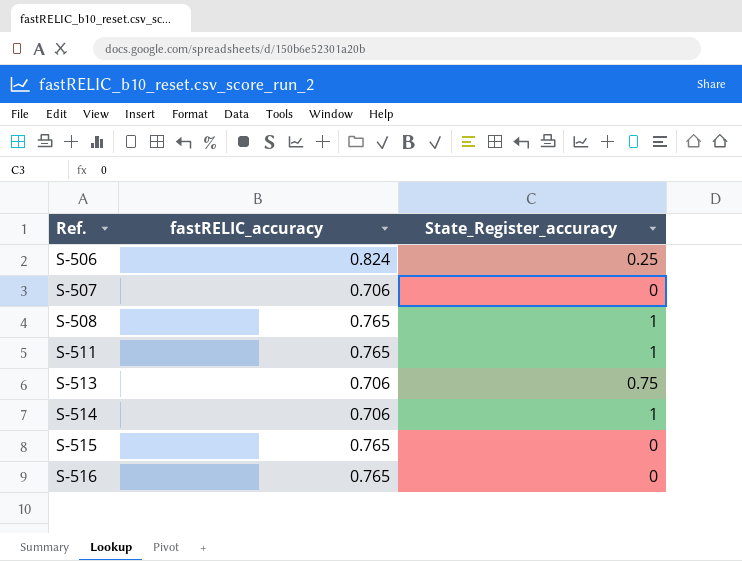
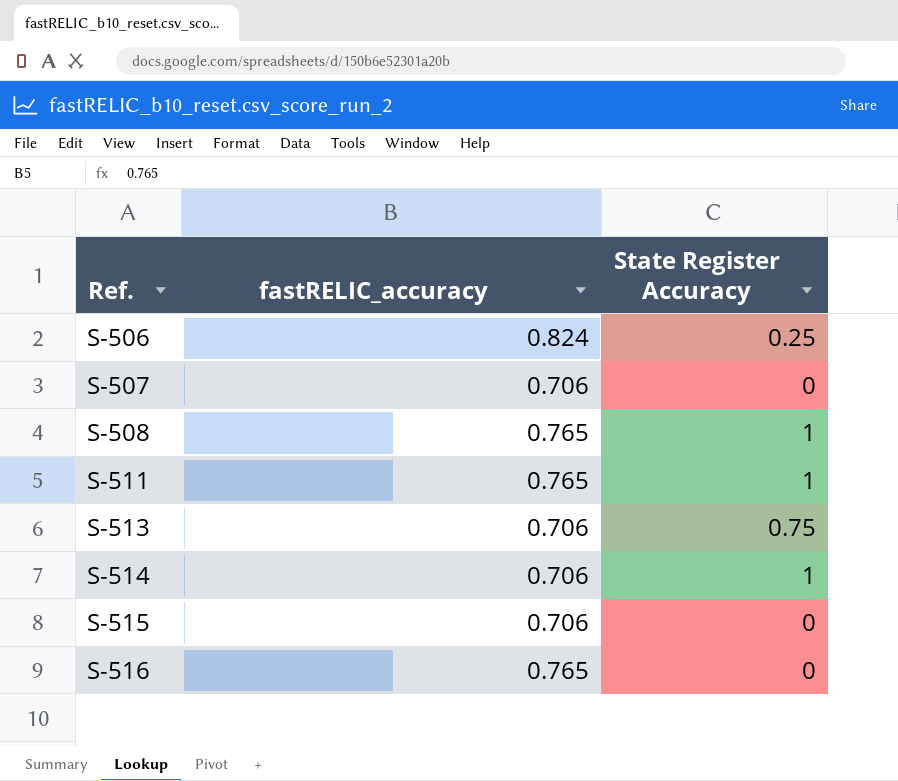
column name: State_Register_accuracy -> State Register Accuracy
S-515 | fastRELIC_accuracy: 0.765 -> 0.706

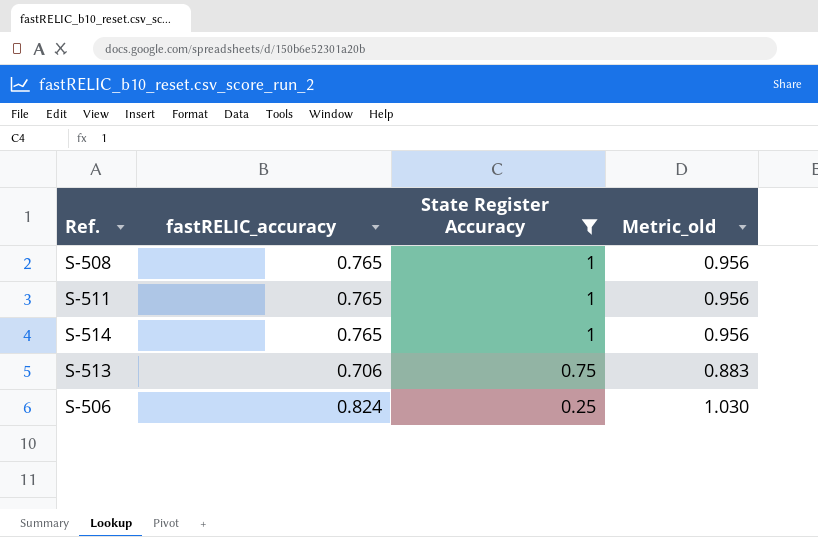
filter: none -> State Register Accuracy != 0
row order: Ref. ascending -> State Register Accuracy descending
column Metric_old | formula: none -> [fastRELIC_accuracy] * 1.25
S-514 | fastRELIC_accuracy: 0.706 -> 0.765

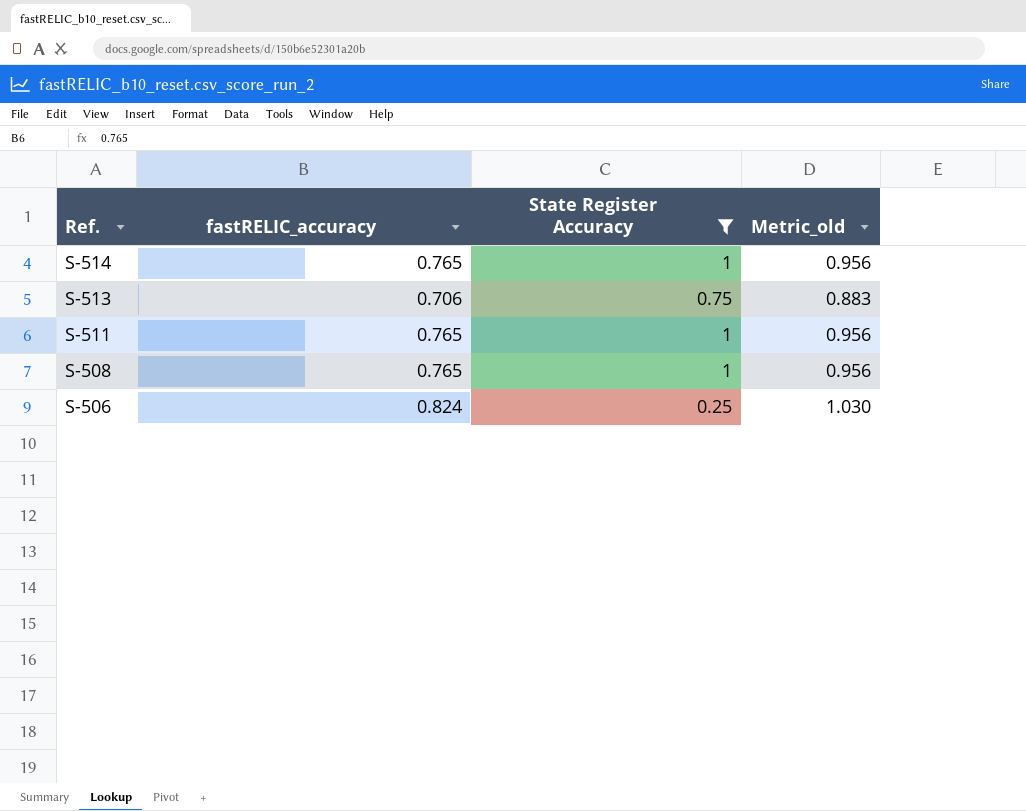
row order: State Register Accuracy descending -> Ref. descending

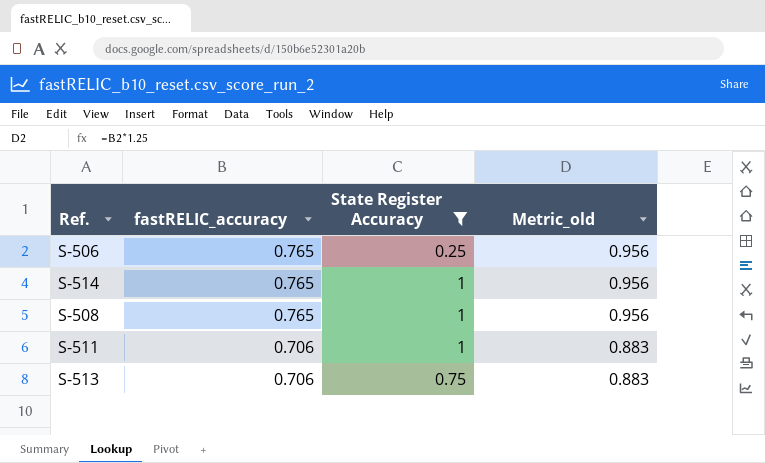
row order: Ref. descending -> fastRELIC_accuracy descending
S-506 | fastRELIC_accuracy: 0.824 -> 0.765
S-506 | Metric_old: 1.030 -> 0.956
S-511 | fastRELIC_accuracy: 0.765 -> 0.706
S-511 | Metric_old: 0.956 -> 0.883

